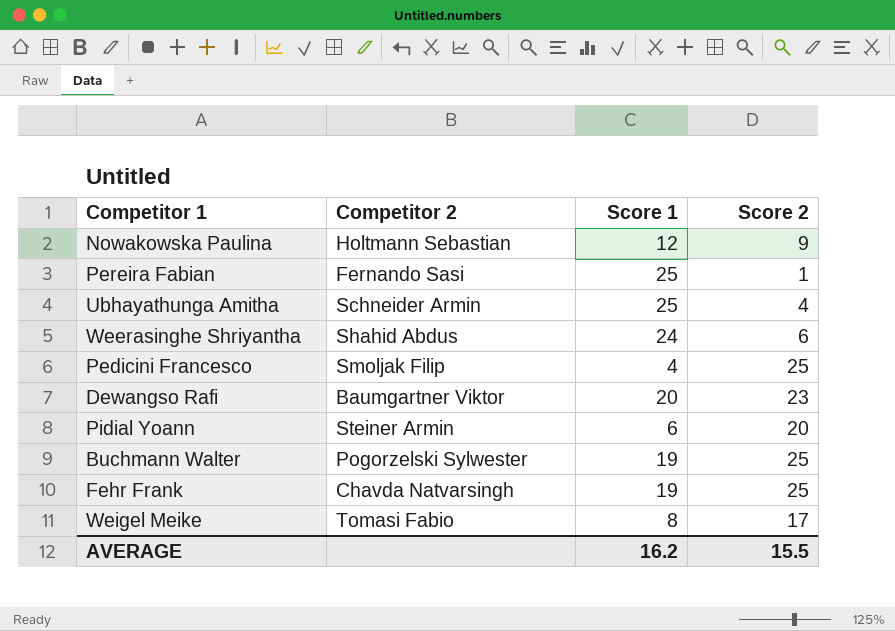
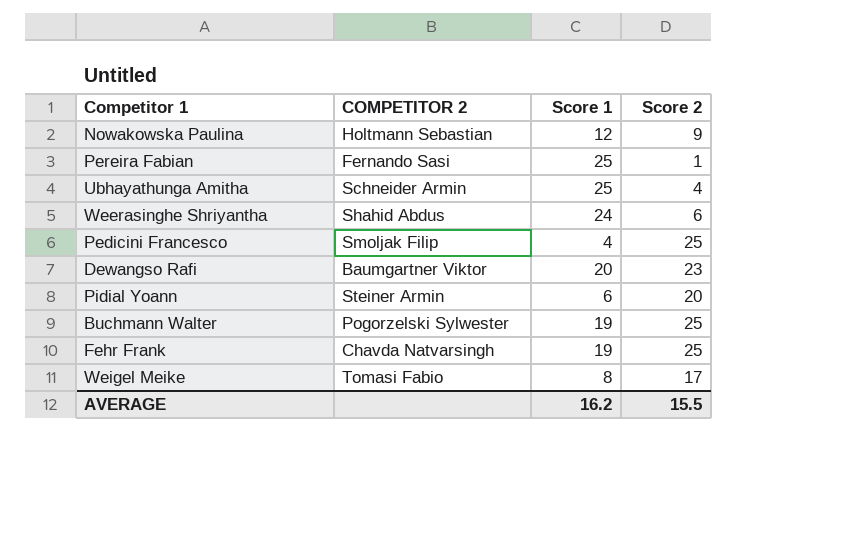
column name: Competitor 2 -> COMPETITOR 2

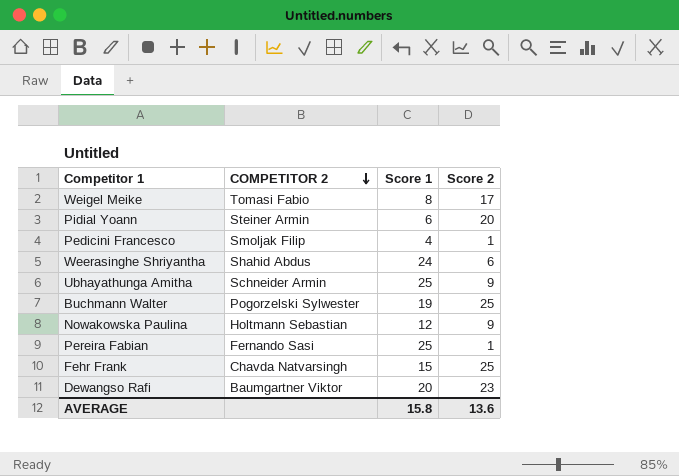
row order: none -> COMPETITOR 2 descending
Pedicini Francesco | Score 2: 25 -> 1
Ubhayathunga Amitha | Score 2: 4 -> 9
Fehr Frank | Score 1: 19 -> 15
AVERAGE | Score 1: 16.2 -> 15.8
AVERAGE | Score 2: 15.5 -> 13.6

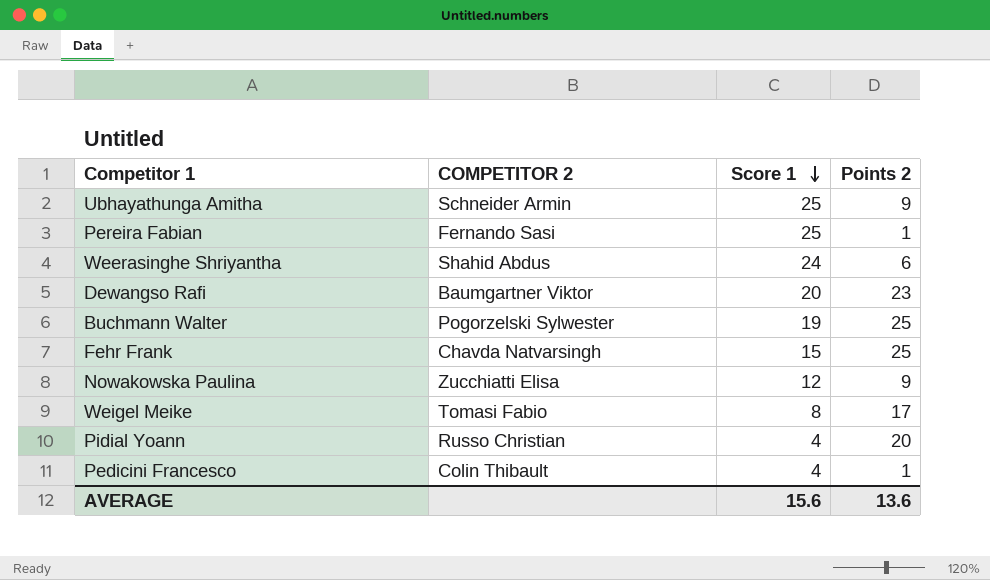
row order: COMPETITOR 2 descending -> Score 1 descending
column name: Score 2 -> Points 2
Nowakowska Paulina | COMPETITOR 2: Holtmann Sebastian -> Zucchiatti Elisa
Pidial Yoann | COMPETITOR 2: Steiner Armin -> Russo Christian
Pidial Yoann | Score 1: 6 -> 4
Pedicini Francesco | COMPETITOR 2: Smoljak Filip -> Colin Thibault
AVERAGE | Score 1: 15.8 -> 15.6

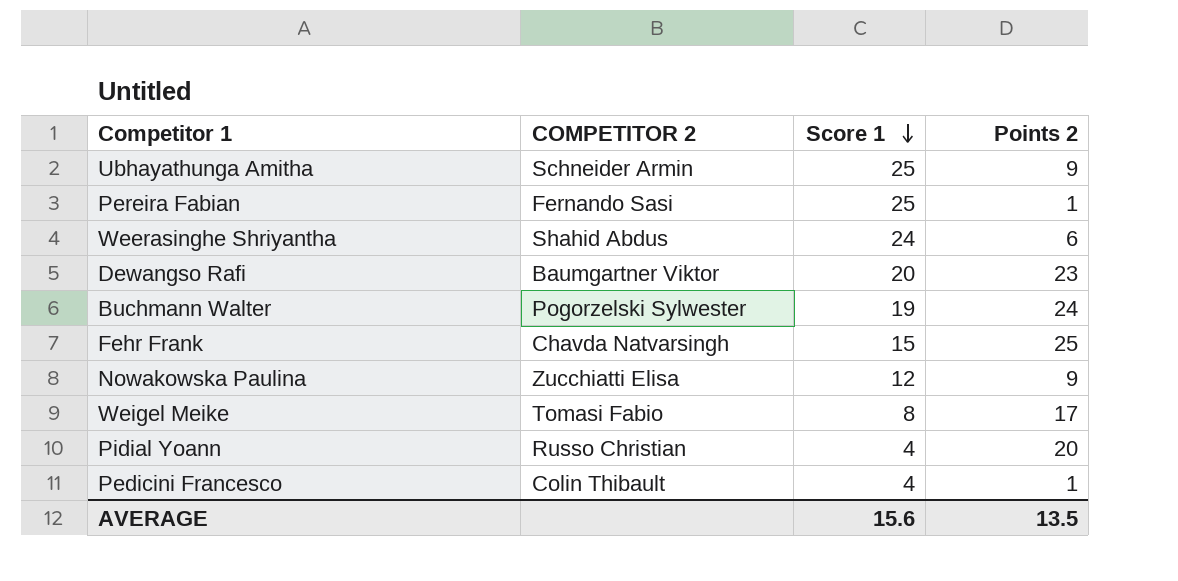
Buchmann Walter | Points 2: 25 -> 24
AVERAGE | Points 2: 13.6 -> 13.5

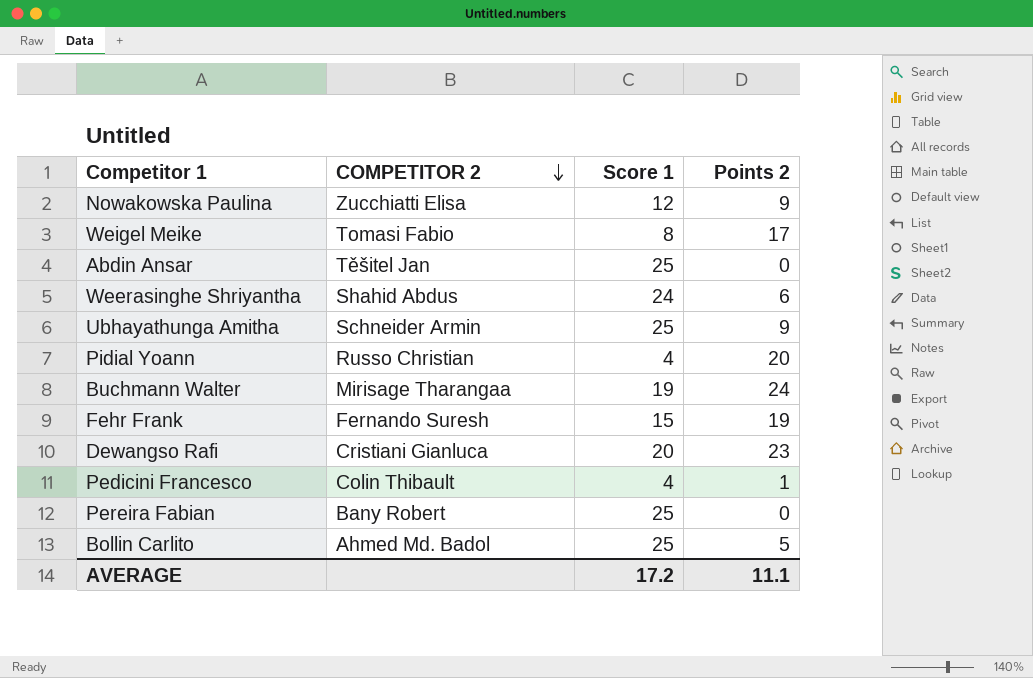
row order: Score 1 descending -> COMPETITOR 2 descending
row Abdin Ansar: none -> Těšitel Jan | 25 | 0
Buchmann Walter | COMPETITOR 2: Pogorzelski Sylwester -> Mirisage Tharangaa
Fehr Frank | COMPETITOR 2: Chavda Natvarsingh -> Fernando Suresh
Fehr Frank | Points 2: 25 -> 19
Dewangso Rafi | COMPETITOR 2: Baumgartner Viktor -> Cristiani Gianluca
Pereira Fabian | COMPETITOR 2: Fernando Sasi -> Bany Robert
Pereira Fabian | Points 2: 1 -> 0
row Bollin Carlito: none -> Ahmed Md. Badol | 25 | 5
AVERAGE | Score 1: 15.6 -> 17.2
AVERAGE | Points 2: 13.5 -> 11.1

